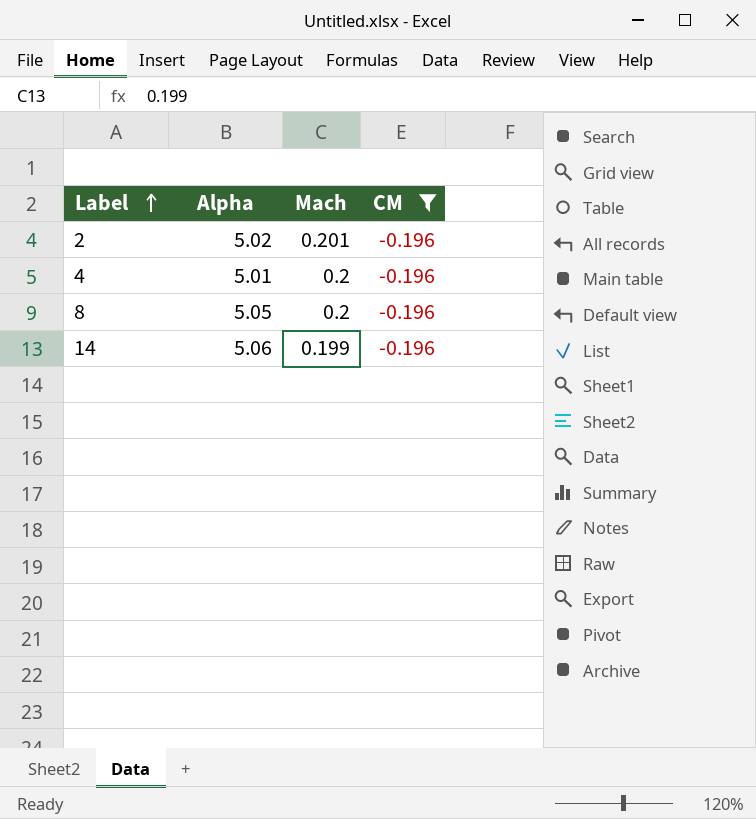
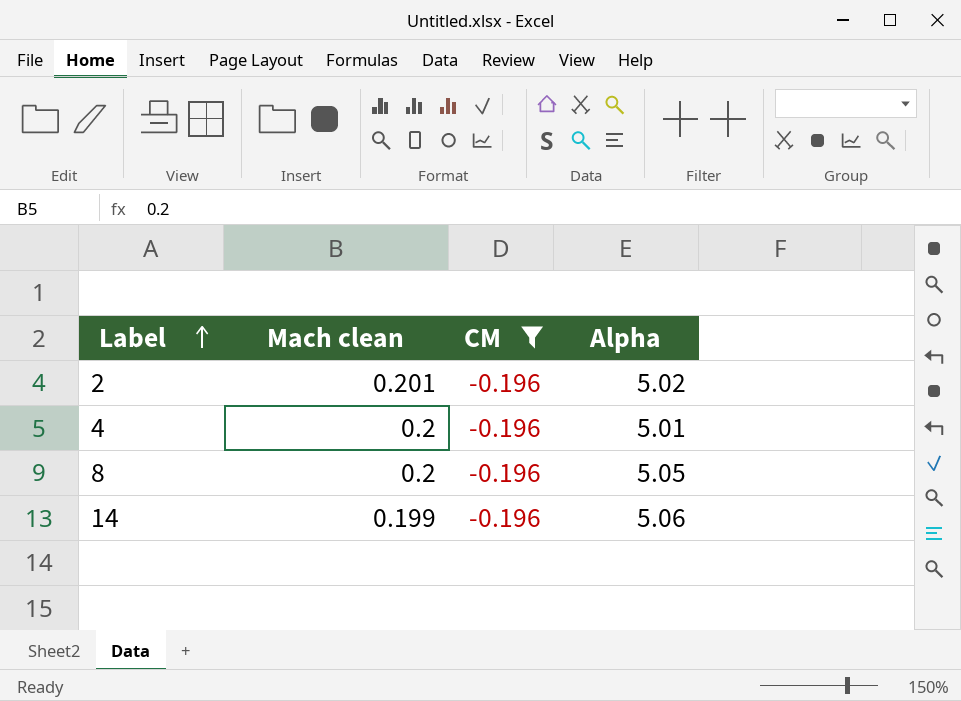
column name: Mach -> Mach clean
column Alpha | position: 2 -> 4

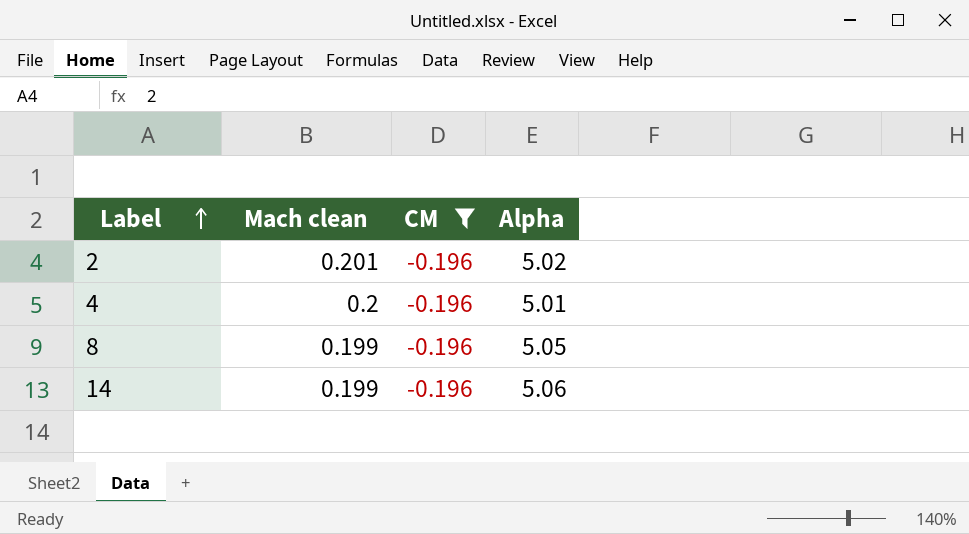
8 | Mach clean: 0.2 -> 0.199

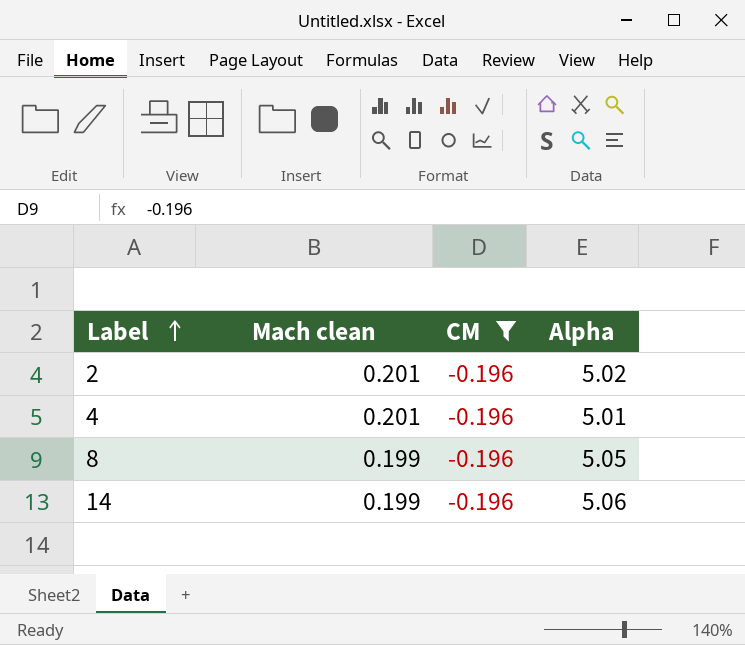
4 | Mach clean: 0.2 -> 0.201

